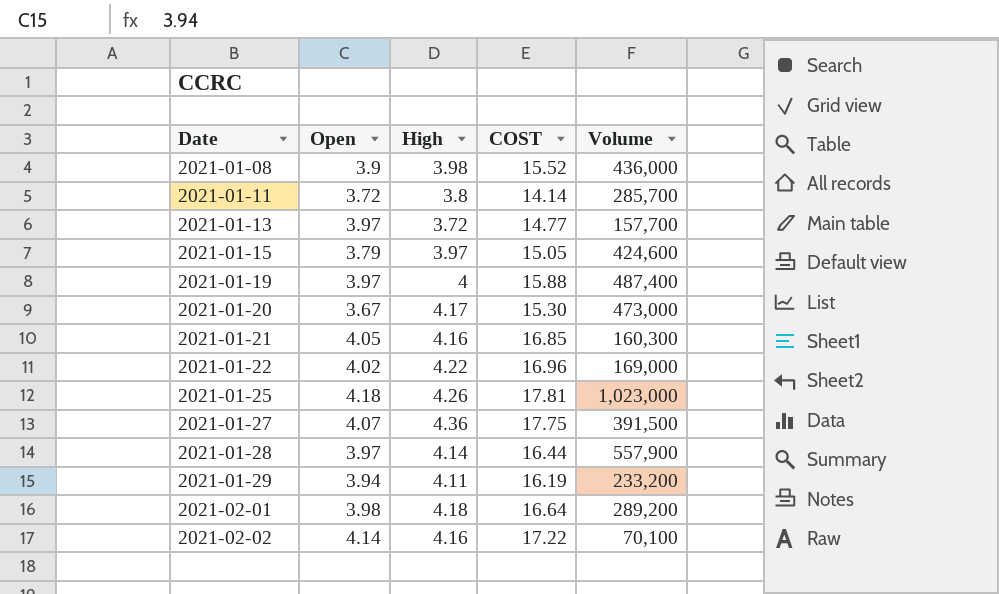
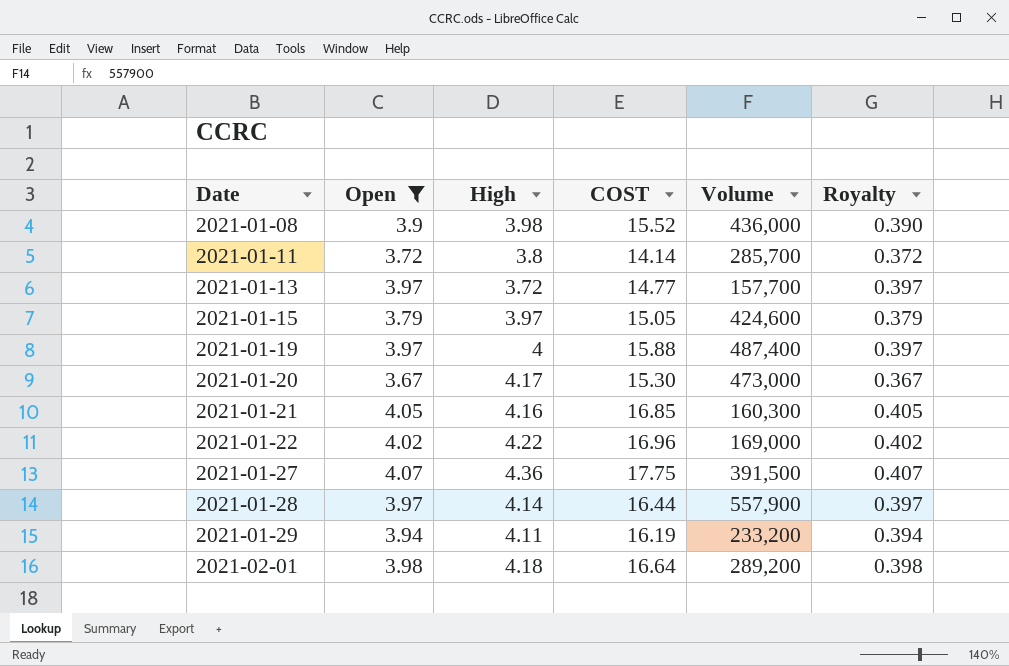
filter: none -> Open <= 4.07
column Royalty | formula: none -> [Open] * 0.1

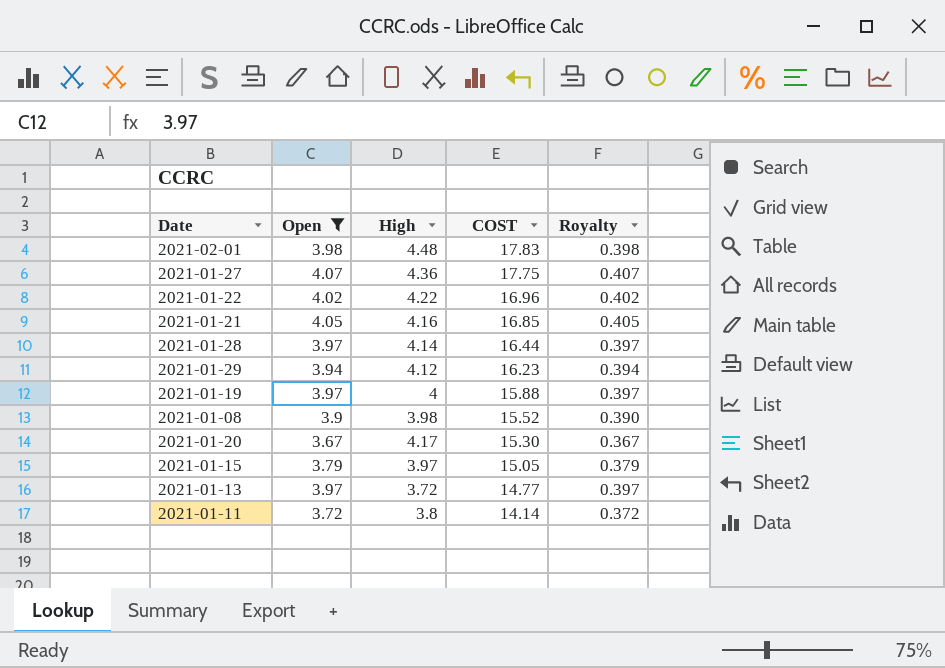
row order: Date ascending -> COST descending
column Volume | position: 5 -> none
2021-02-01 | High: 4.18 -> 4.48
2021-02-01 | COST: 16.64 -> 17.83
2021-01-29 | High: 4.11 -> 4.12
2021-01-29 | COST: 16.19 -> 16.23

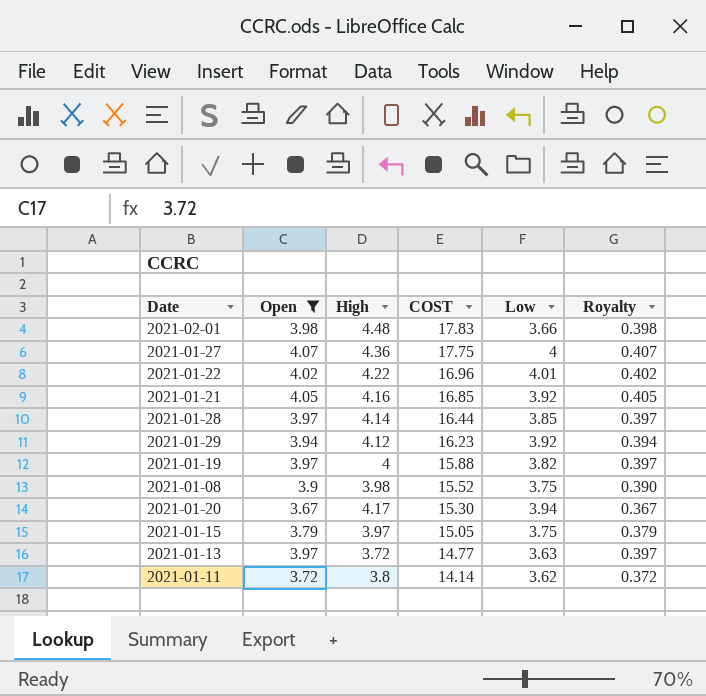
column Low | position: none -> 5

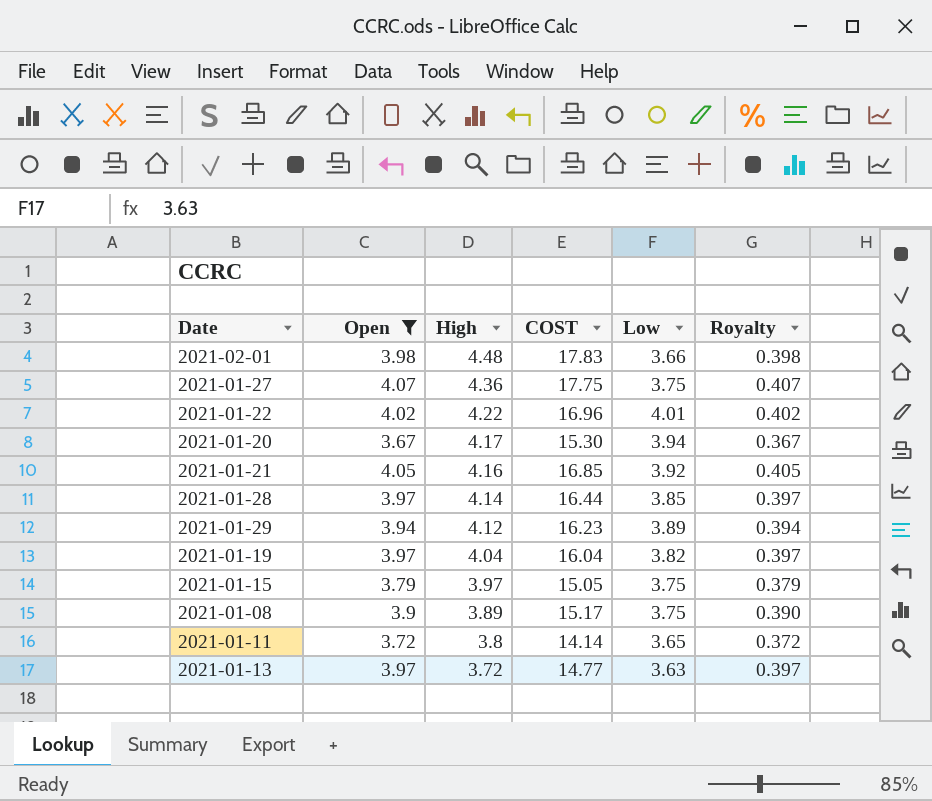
row order: COST descending -> High descending
2021-01-27 | Low: 4 -> 3.75
2021-01-29 | Low: 3.92 -> 3.89
2021-01-19 | High: 4 -> 4.04
2021-01-19 | COST: 15.88 -> 16.04
2021-01-08 | High: 3.98 -> 3.89
2021-01-08 | COST: 15.52 -> 15.17
2021-01-11 | Low: 3.62 -> 3.65

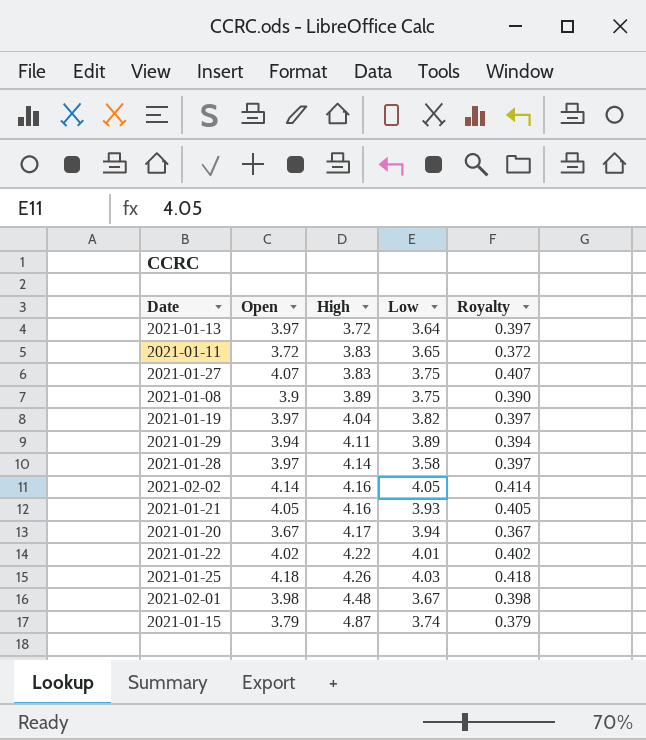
filter: Open <= 4.07 -> none
row order: High descending -> High ascending
column COST | formula: [Open] * [High] -> none
2021-01-13 | Low: 3.63 -> 3.64
2021-01-11 | High: 3.8 -> 3.83
2021-01-27 | High: 4.36 -> 3.83
2021-01-29 | High: 4.12 -> 4.11
2021-01-28 | Low: 3.85 -> 3.58
2021-01-21 | Low: 3.92 -> 3.93
2021-02-01 | Low: 3.66 -> 3.67
2021-01-15 | High: 3.97 -> 4.87
2021-01-15 | Low: 3.75 -> 3.74

